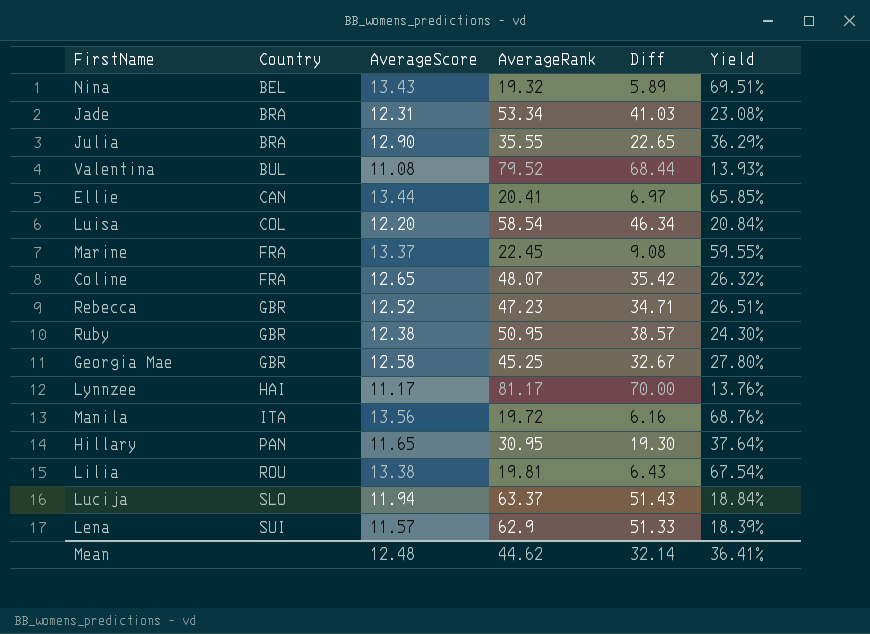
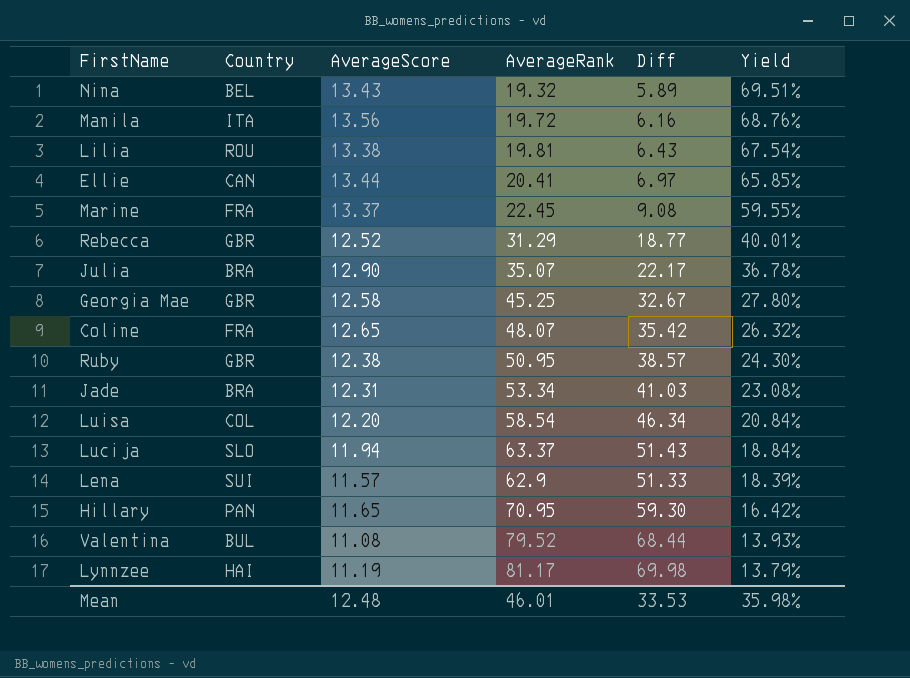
row order: Country ascending -> Yield descending
Rebecca | AverageRank: 47.23 -> 31.29
Rebecca | Diff: 34.71 -> 18.77
Rebecca | Yield: 26.51% -> 40.01%
Julia | AverageRank: 35.55 -> 35.07
Julia | Diff: 22.65 -> 22.17
Julia | Yield: 36.29% -> 36.78%
Hillary | AverageRank: 30.95 -> 70.95
Hillary | Diff: 19.30 -> 59.30
Hillary | Yield: 37.64% -> 16.42%
Lynnzee | AverageScore: 11.17 -> 11.19
Lynnzee | Diff: 70.00 -> 69.98
Lynnzee | Yield: 13.76% -> 13.79%
Mean | AverageRank: 44.62 -> 46.01
Mean | Diff: 32.14 -> 33.53
Mean | Yield: 36.41% -> 35.98%

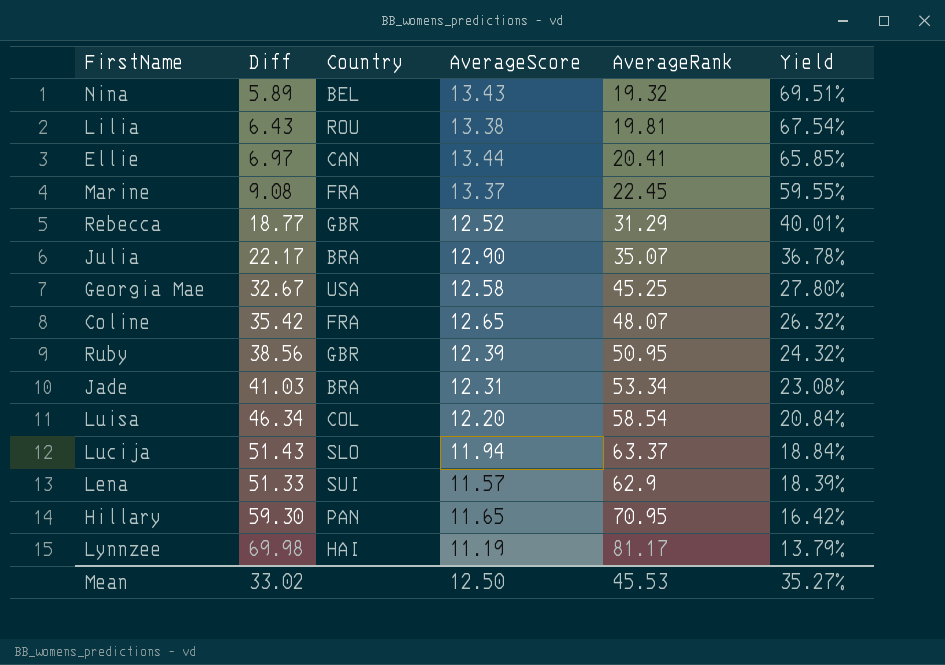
column Diff | position: 5 -> 2
row Manila: ITA | 13.56 | 19.72 | 6.16 | 68.76% -> none
row Valentina: BUL | 11.08 | 79.52 | 68.44 | 13.93% -> none
Georgia Mae | Country: GBR -> USA
Ruby | Diff: 38.57 -> 38.56
Ruby | AverageScore: 12.38 -> 12.39
Ruby | Yield: 24.30% -> 24.32%
Mean | Diff: 33.53 -> 33.02
Mean | AverageScore: 12.48 -> 12.50
Mean | AverageRank: 46.01 -> 45.53
Mean | Yield: 35.98% -> 35.27%

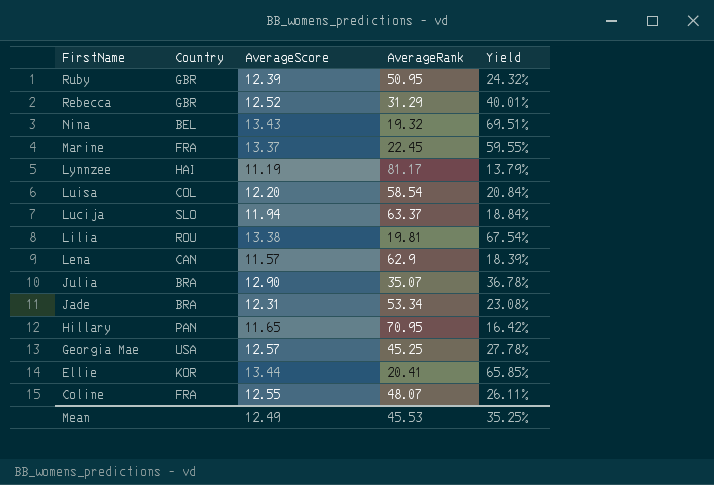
row order: Yield descending -> FirstName descending
column Diff | formula: [AverageRank] - [AverageScore] -> none
Lena | Country: SUI -> CAN
Georgia Mae | AverageScore: 12.58 -> 12.57
Georgia Mae | Yield: 27.80% -> 27.78%
Ellie | Country: CAN -> KOR
Coline | AverageScore: 12.65 -> 12.55
Coline | Yield: 26.32% -> 26.11%
Mean | AverageScore: 12.50 -> 12.49
Mean | Yield: 35.27% -> 35.25%

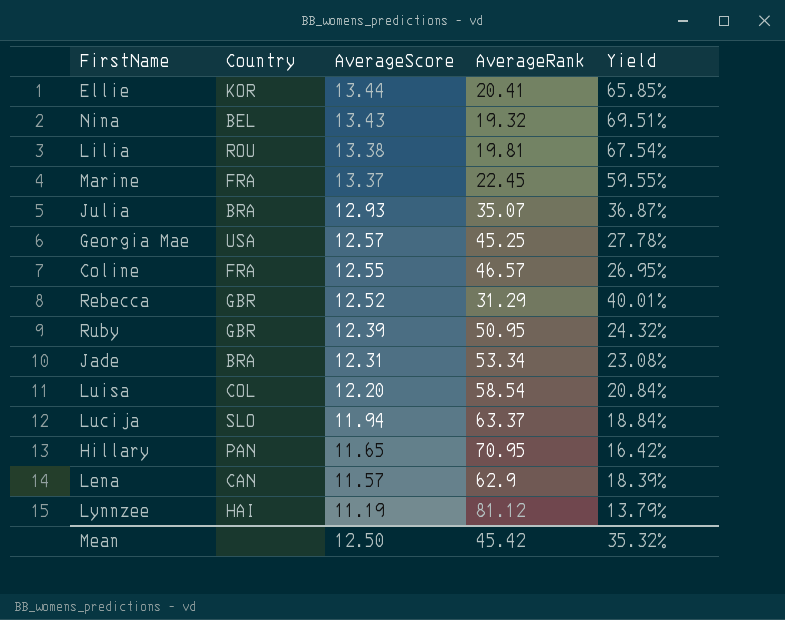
row order: FirstName descending -> AverageScore descending
Julia | AverageScore: 12.90 -> 12.93
Julia | Yield: 36.78% -> 36.87%
Coline | AverageRank: 48.07 -> 46.57
Coline | Yield: 26.11% -> 26.95%
Lynnzee | AverageRank: 81.17 -> 81.12
Mean | AverageScore: 12.49 -> 12.50
Mean | AverageRank: 45.53 -> 45.42
Mean | Yield: 35.25% -> 35.32%

